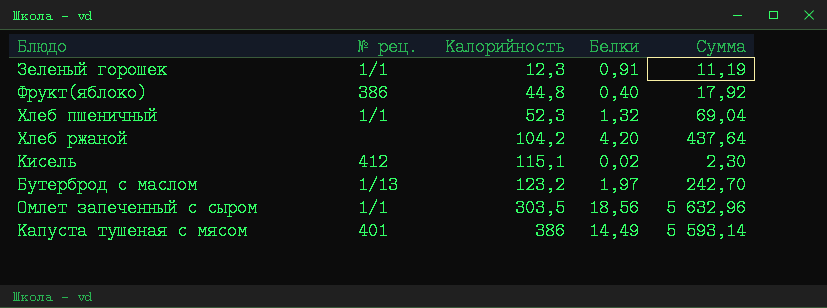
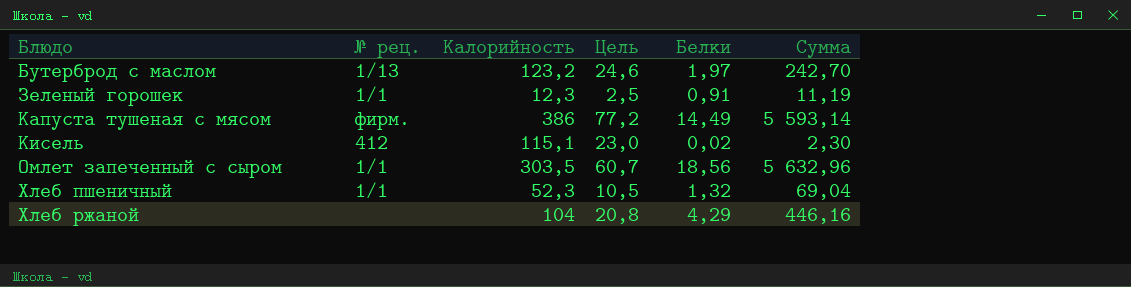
row order: Калорийность ascending -> Блюдо ascending
column Цель | formula: none -> [Калорийность] * 0,2
row Фрукт(яблоко): 386 | 44,8 | 0,40 | 17,92 -> none
Капуста тушеная с мясом | № рец.: 401 -> фирм.
Хлеб ржаной | Калорийность: 104,2 -> 104
Хлеб ржаной | Белки: 4,20 -> 4,29
Хлеб ржаной | Сумма: 437,64 -> 446,16

